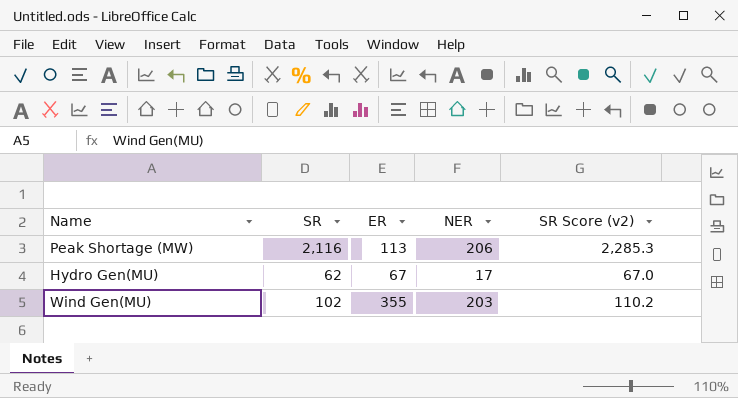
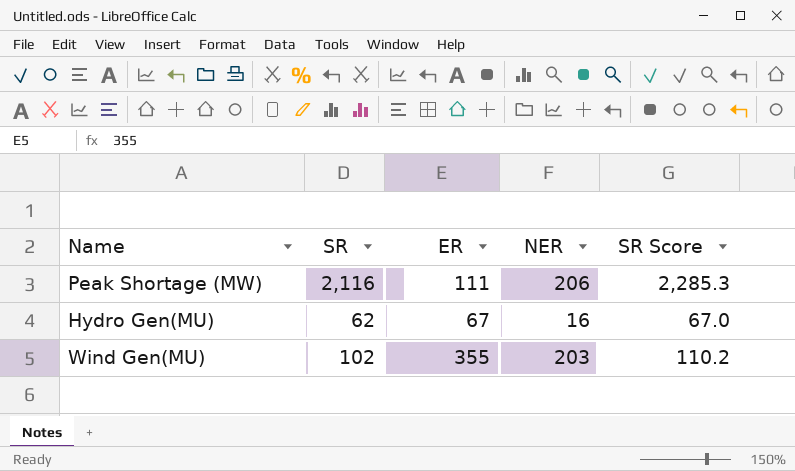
column name: SR Score (v2) -> SR Score
Peak Shortage (MW) | ER: 113 -> 111
Hydro Gen(MU) | NER: 17 -> 16

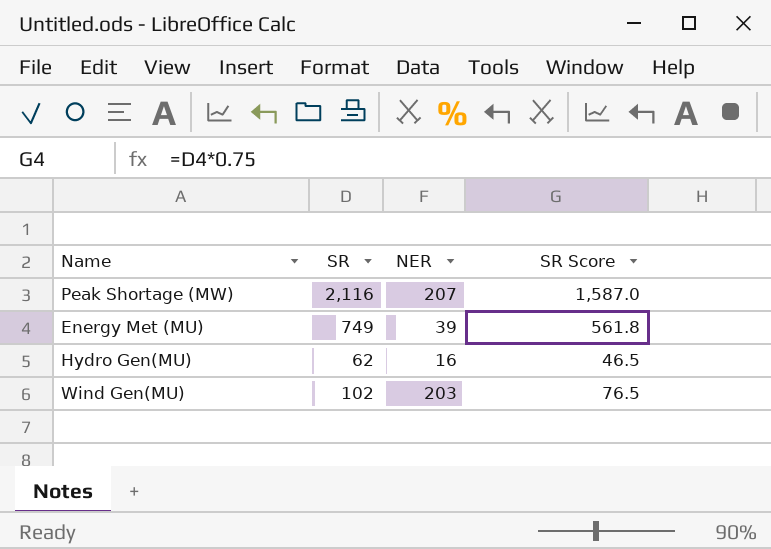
column ER | position: 3 -> none
column SR Score | formula: [SR] * 1.08 -> [SR] * 0.75
Peak Shortage (MW) | NER: 206 -> 207
row Energy Met (MU): none -> 749 | 39 | 561.8

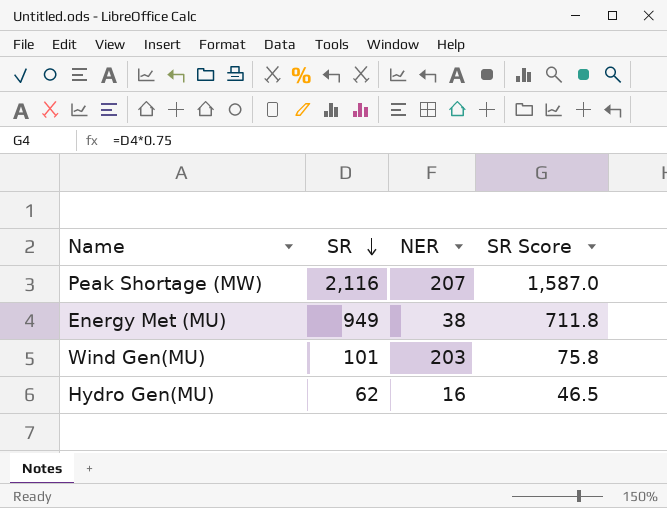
row order: none -> SR descending
Energy Met (MU) | SR: 749 -> 949
Energy Met (MU) | NER: 39 -> 38
Energy Met (MU) | SR Score: 561.8 -> 711.8
Wind Gen(MU) | SR: 102 -> 101
Wind Gen(MU) | SR Score: 76.5 -> 75.8

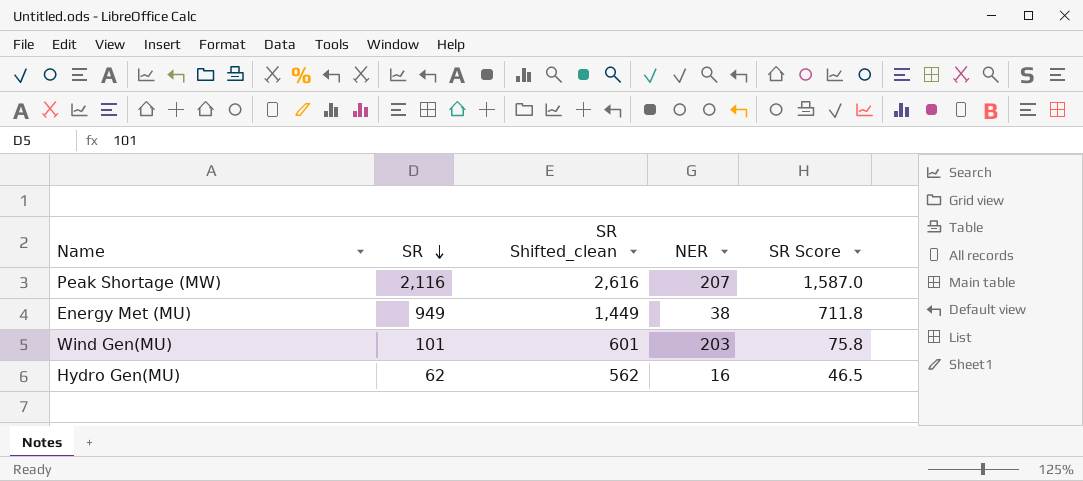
column SR Shifted_clean | formula: none -> [SR] + 500

